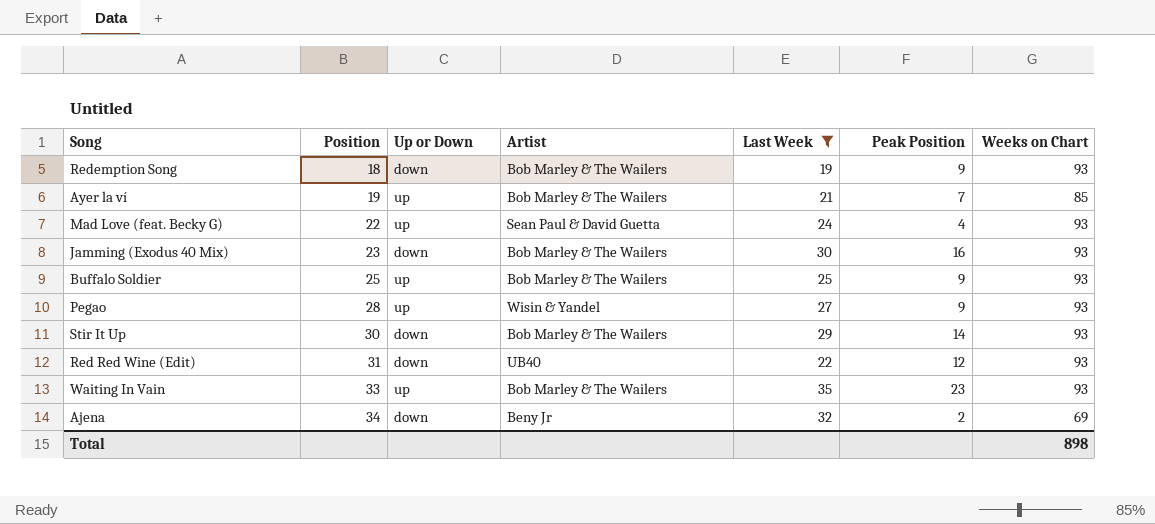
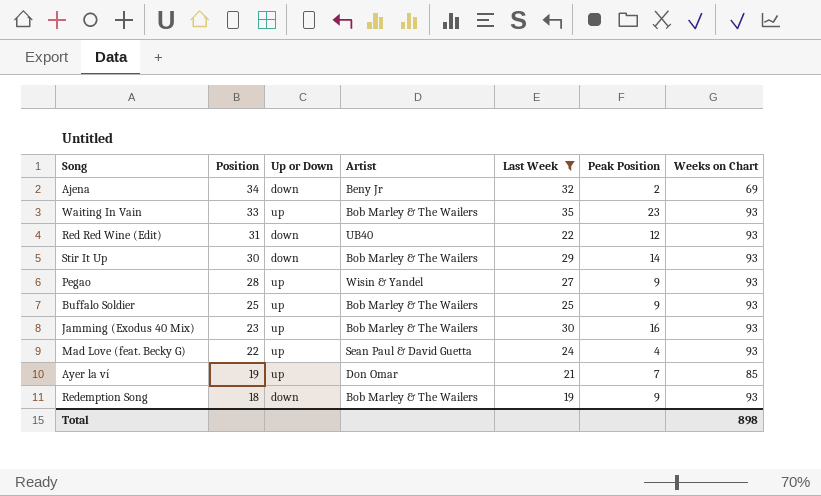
row order: Position ascending -> Position descending
Jamming (Exodus 40 Mix) | Up or Down: down -> up
Ayer la ví | Artist: Bob Marley & The Wailers -> Don Omar

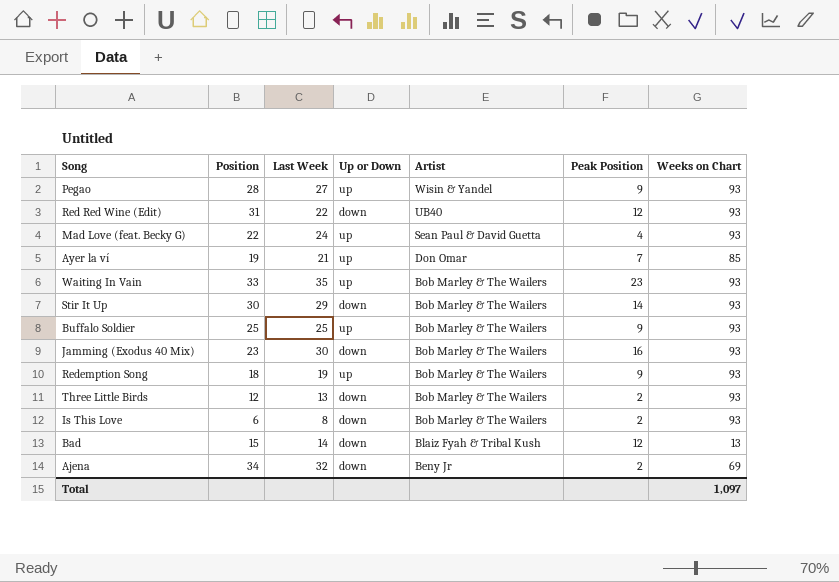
filter: Last Week >= 19 -> none
row order: Position descending -> Artist descending
column Last Week | position: 5 -> 3
Jamming (Exodus 40 Mix) | Up or Down: up -> down
Redemption Song | Up or Down: down -> up
Total | Weeks on Chart: 898 -> 1,097

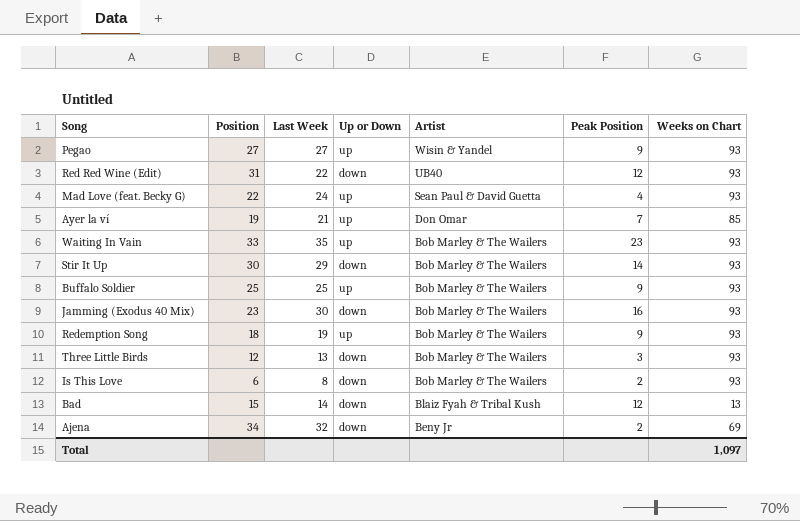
Pegao | Position: 28 -> 27
Three Little Birds | Peak Position: 2 -> 3

